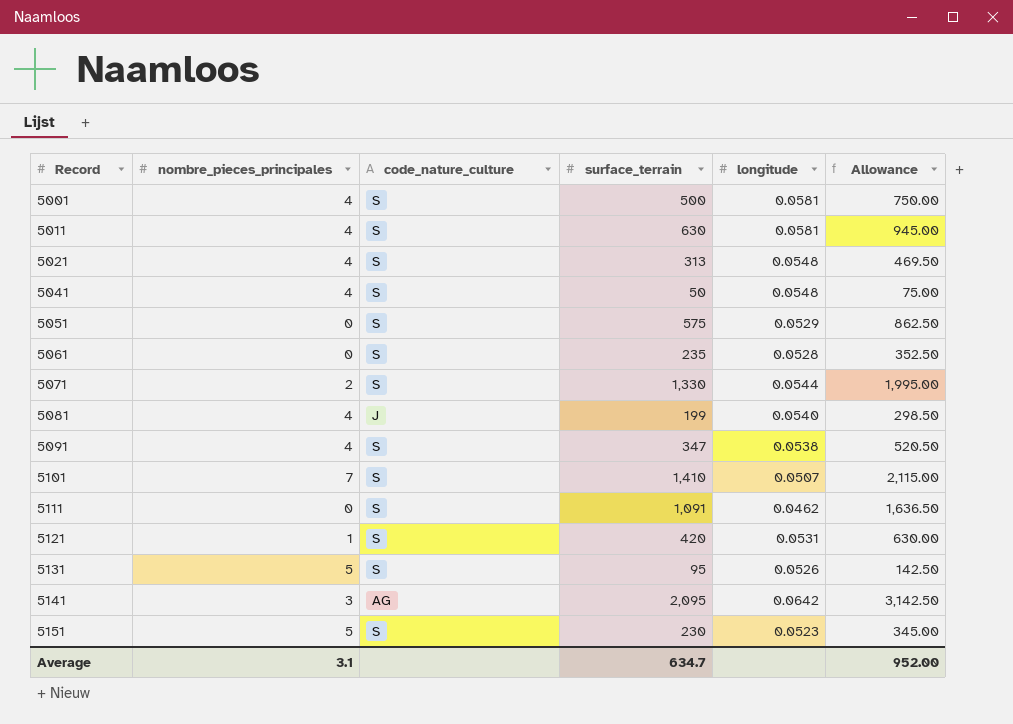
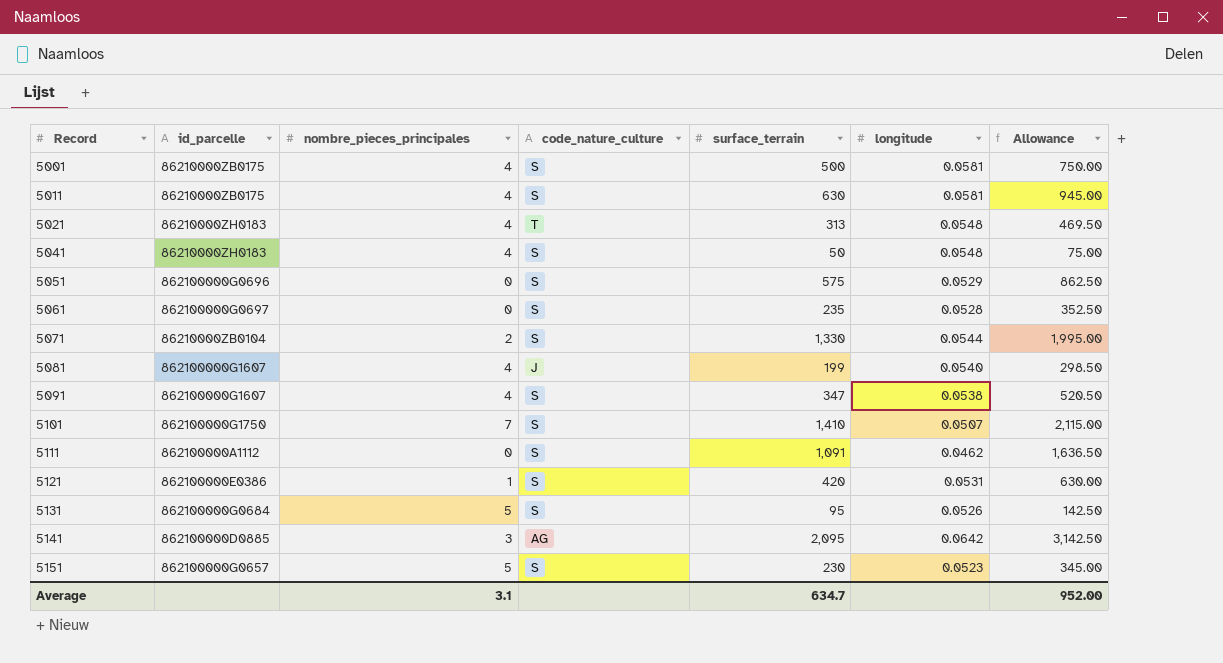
column id_parcelle | position: none -> 2
5021 | code_nature_culture: S -> T

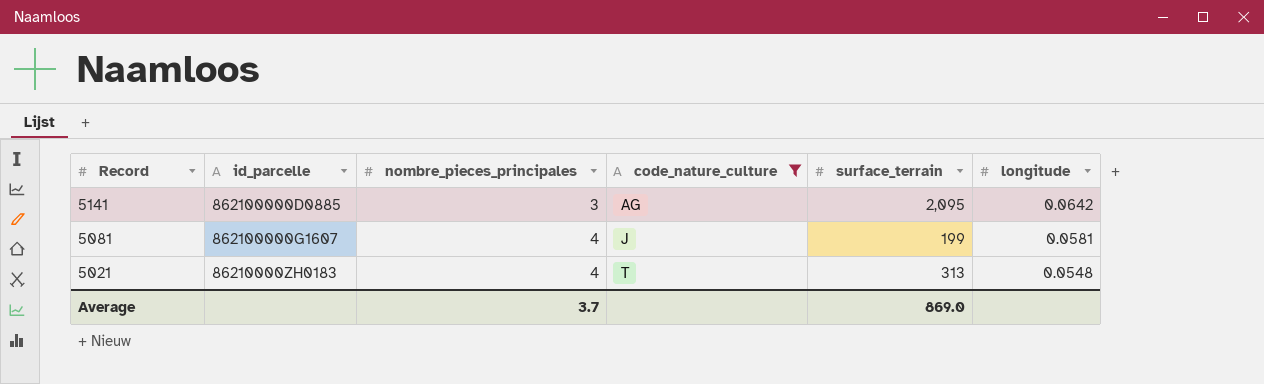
filter: none -> code_nature_culture != S
row order: Record ascending -> Record descending
column Allowance | formula: [surface_terrain] * 1.5 -> none
5081 | longitude: 0.0540 -> 0.0581
Average | nombre_pieces_principales: 3.1 -> 3.7
Average | surface_terrain: 634.7 -> 869.0

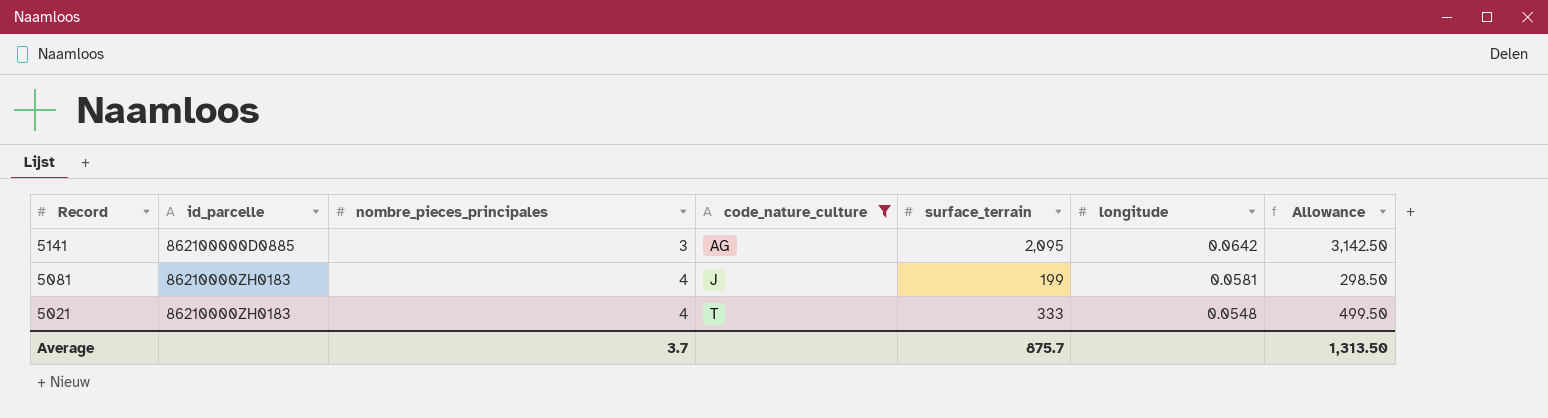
column Allowance | formula: none -> [surface_terrain] * 1.5
5081 | id_parcelle: 862100000G1607 -> 86210000ZH0183
5021 | surface_terrain: 313 -> 333
Average | surface_terrain: 869.0 -> 875.7

